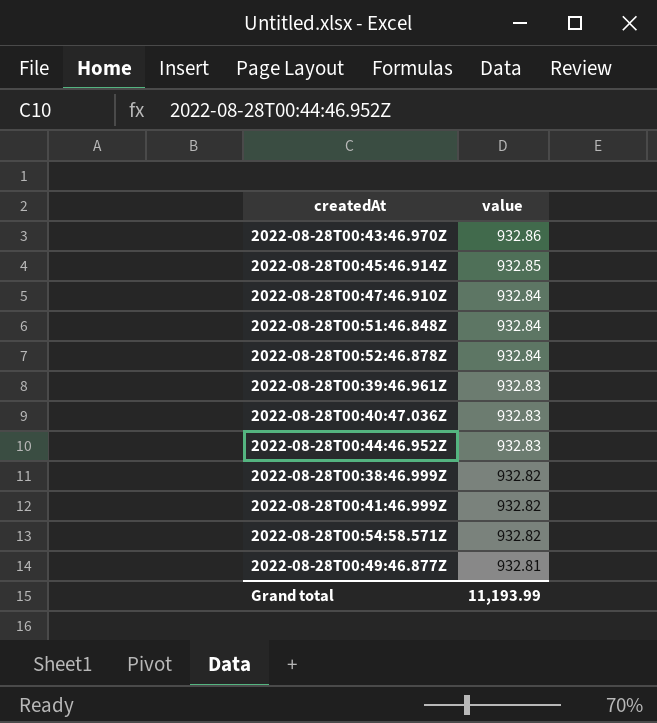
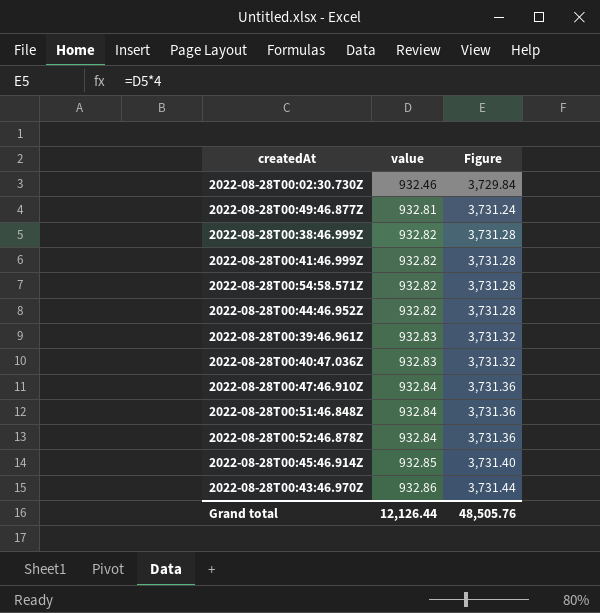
row order: value descending -> value ascending
column Figure | formula: none -> [value] * 4
row 2022-08-28T00:02:30.730Z: none -> 932.46 | 3,729.84
2022-08-28T00:44:46.952Z | value: 932.83 -> 932.82
Grand total | value: 11,193.99 -> 12,126.44

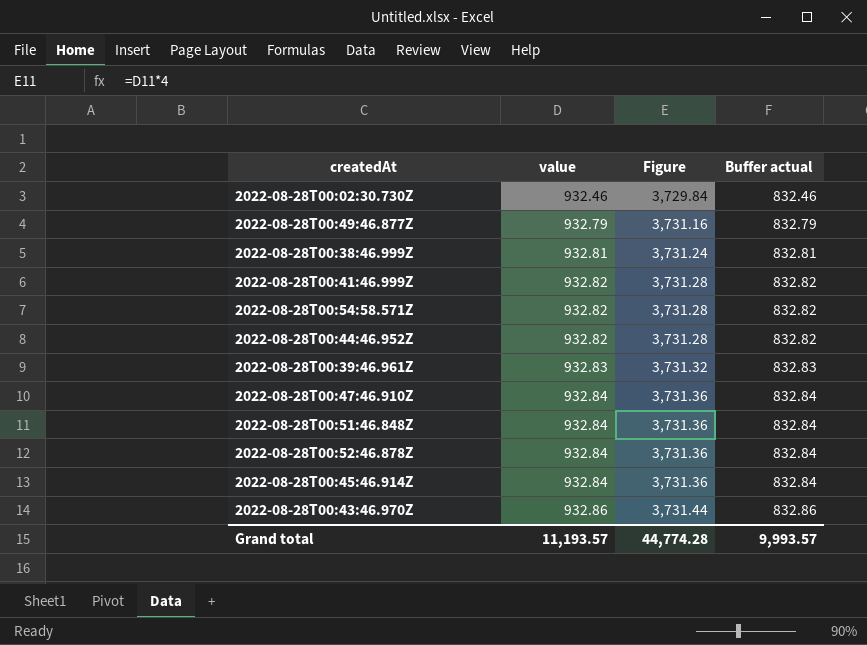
column Buffer actual | formula: none -> [value] - 100
row 2022-08-28T00:40:47.036Z: 932.83 | 3,731.32 -> none
2022-08-28T00:49:46.877Z | value: 932.81 -> 932.79
2022-08-28T00:49:46.877Z | Figure: 3,731.24 -> 3,731.16
2022-08-28T00:38:46.999Z | value: 932.82 -> 932.81
2022-08-28T00:38:46.999Z | Figure: 3,731.28 -> 3,731.24
2022-08-28T00:45:46.914Z | value: 932.85 -> 932.84
2022-08-28T00:45:46.914Z | Figure: 3,731.40 -> 3,731.36
Grand total | value: 12,126.44 -> 11,193.57
Grand total | Figure: 48,505.76 -> 44,774.28

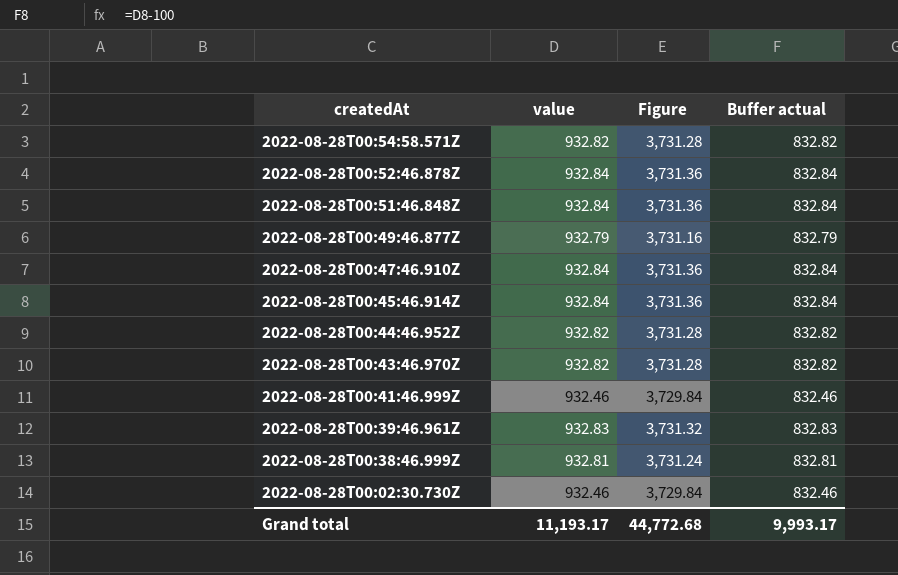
row order: value ascending -> createdAt descending
2022-08-28T00:43:46.970Z | value: 932.86 -> 932.82
2022-08-28T00:43:46.970Z | Figure: 3,731.44 -> 3,731.28
2022-08-28T00:43:46.970Z | Buffer actual: 832.86 -> 832.82
2022-08-28T00:41:46.999Z | value: 932.82 -> 932.46
2022-08-28T00:41:46.999Z | Figure: 3,731.28 -> 3,729.84
2022-08-28T00:41:46.999Z | Buffer actual: 832.82 -> 832.46
Grand total | value: 11,193.57 -> 11,193.17
Grand total | Figure: 44,774.28 -> 44,772.68
Grand total | Buffer actual: 9,993.57 -> 9,993.17

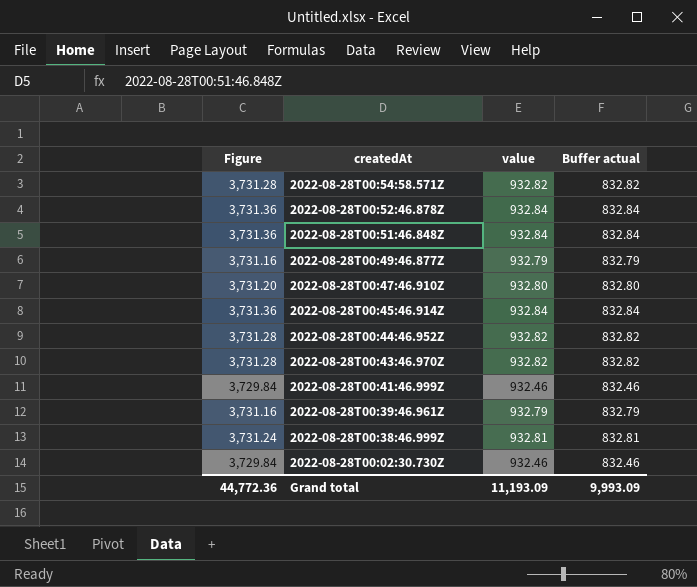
column Figure | position: 3 -> 1
2022-08-28T00:47:46.910Z | Figure: 3,731.36 -> 3,731.20
2022-08-28T00:47:46.910Z | value: 932.84 -> 932.80
2022-08-28T00:47:46.910Z | Buffer actual: 832.84 -> 832.80
2022-08-28T00:39:46.961Z | Figure: 3,731.32 -> 3,731.16
2022-08-28T00:39:46.961Z | value: 932.83 -> 932.79
2022-08-28T00:39:46.961Z | Buffer actual: 832.83 -> 832.79
Grand total | Figure: 44,772.68 -> 44,772.36
Grand total | value: 11,193.17 -> 11,193.09
Grand total | Buffer actual: 9,993.17 -> 9,993.09

